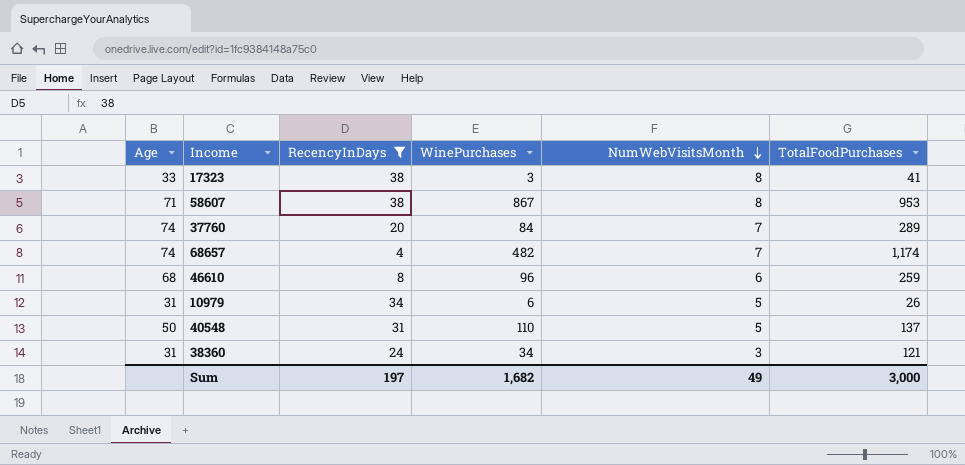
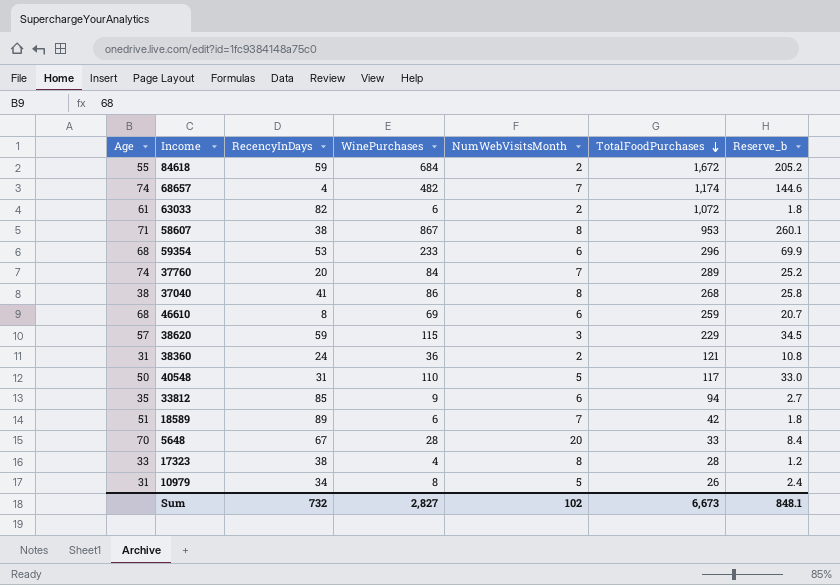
filter: RecencyInDays <= 38 -> none
row order: NumWebVisitsMonth descending -> TotalFoodPurchases descending
column Reserve_b | formula: none -> [WinePurchases] * 0.3
46610 | WinePurchases: 96 -> 69
38360 | WinePurchases: 34 -> 36
38360 | NumWebVisitsMonth: 3 -> 2
40548 | TotalFoodPurchases: 137 -> 117
17323 | WinePurchases: 3 -> 4
17323 | TotalFoodPurchases: 41 -> 28
10979 | WinePurchases: 6 -> 8
Sum | RecencyInDays: 197 -> 732
Sum | WinePurchases: 1,682 -> 2,827
Sum | NumWebVisitsMonth: 49 -> 102
Sum | TotalFoodPurchases: 3,000 -> 6,673

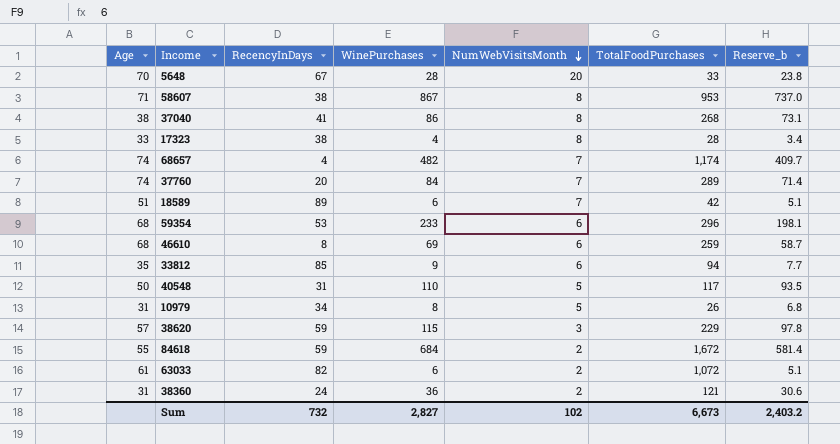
row order: TotalFoodPurchases descending -> NumWebVisitsMonth descending
column Reserve_b | formula: [WinePurchases] * 0.3 -> [WinePurchases] * 0.85
Sum | Reserve_b: 848.1 -> 2,403.2

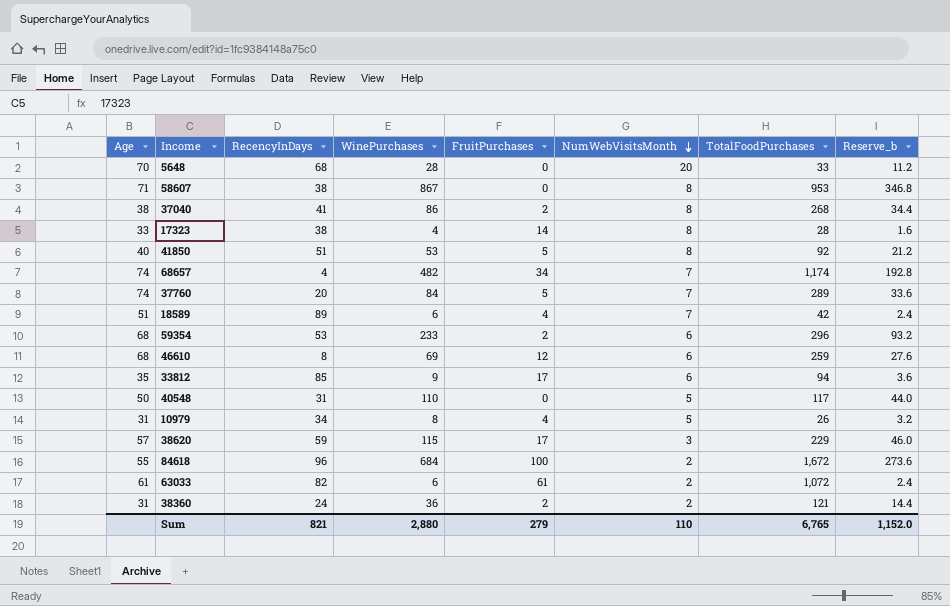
column FruitPurchases | position: none -> 5
column Reserve_b | formula: [WinePurchases] * 0.85 -> [WinePurchases] * 0.4
5648 | RecencyInDays: 67 -> 68
row 41850: none -> 40 | 51 | 53 | 5 | 8 | 92 | 21.2
84618 | RecencyInDays: 59 -> 96
Sum | RecencyInDays: 732 -> 821
Sum | WinePurchases: 2,827 -> 2,880
Sum | NumWebVisitsMonth: 102 -> 110
Sum | TotalFoodPurchases: 6,673 -> 6,765
Sum | Reserve_b: 2,403.2 -> 1,152.0

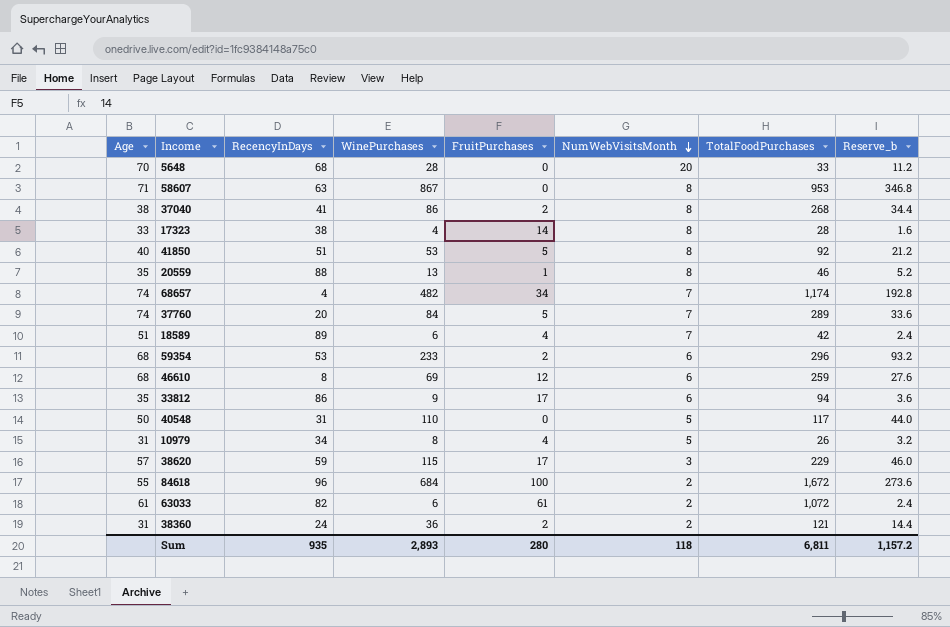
58607 | RecencyInDays: 38 -> 63
row 20559: none -> 35 | 88 | 13 | 1 | 8 | 46 | 5.2
33812 | RecencyInDays: 85 -> 86
Sum | RecencyInDays: 821 -> 935
Sum | WinePurchases: 2,880 -> 2,893
Sum | FruitPurchases: 279 -> 280
Sum | NumWebVisitsMonth: 110 -> 118
Sum | TotalFoodPurchases: 6,765 -> 6,811
Sum | Reserve_b: 1,152.0 -> 1,157.2

